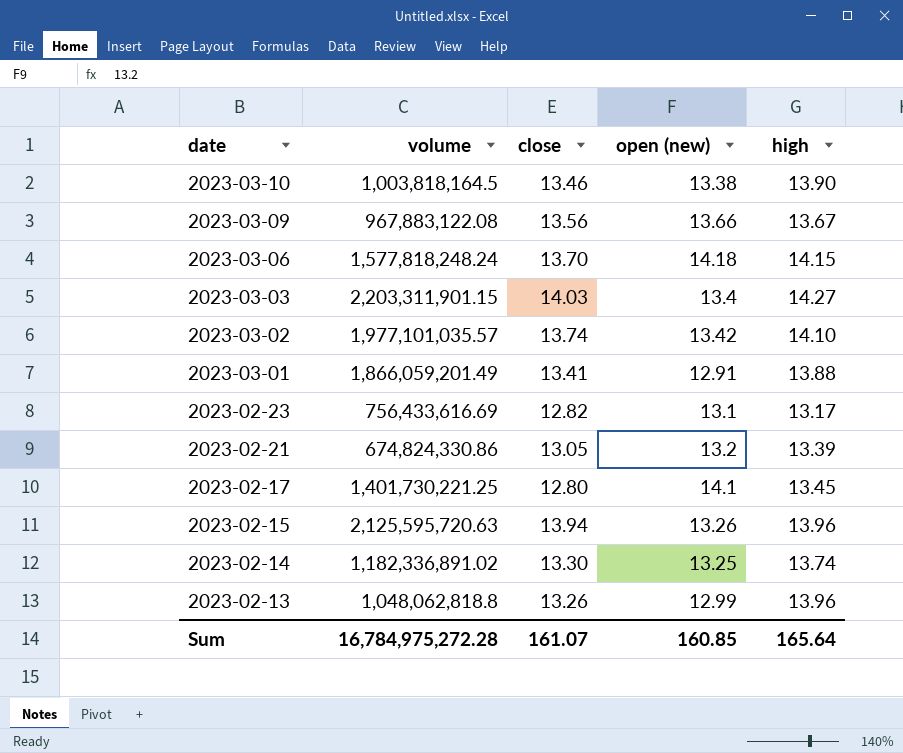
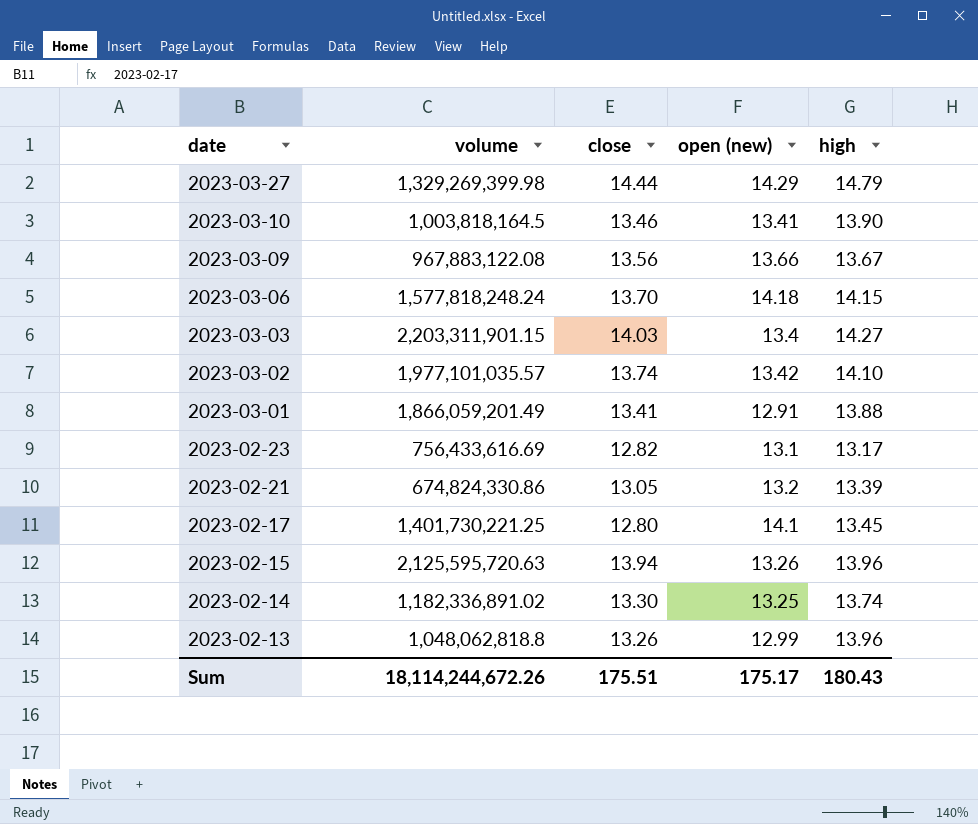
row 2023-03-27: none -> 1,329,269,399.98 | 14.44 | 14.29 | 14.79
2023-03-10 | open (new): 13.38 -> 13.41
Sum | volume: 16,784,975,272.28 -> 18,114,244,672.26
Sum | close: 161.07 -> 175.51
Sum | open (new): 160.85 -> 175.17
Sum | high: 165.64 -> 180.43

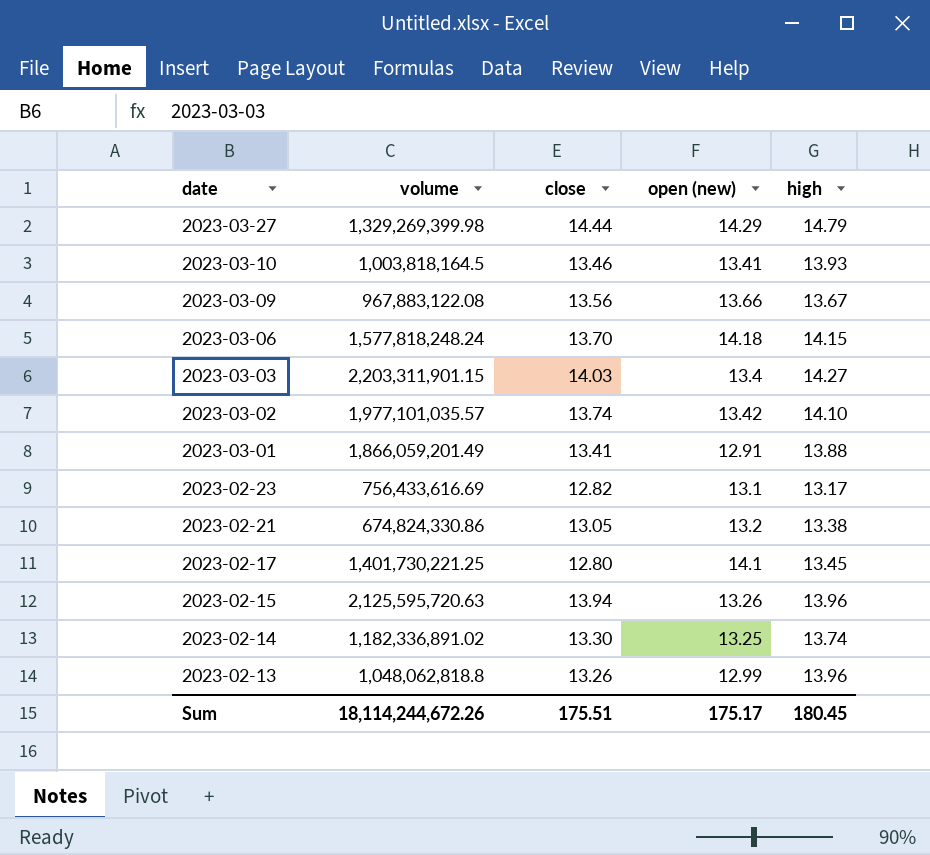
2023-03-10 | high: 13.90 -> 13.93
2023-02-21 | high: 13.39 -> 13.38
Sum | high: 180.43 -> 180.45

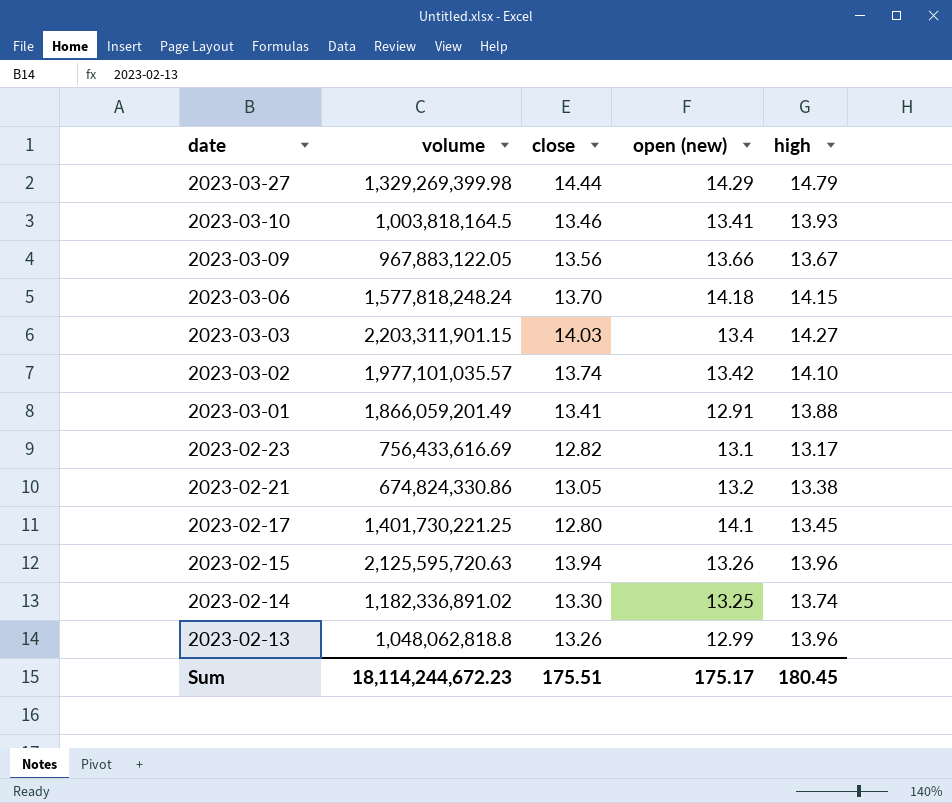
2023-03-09 | volume: 967,883,122.08 -> 967,883,122.05
Sum | volume: 18,114,244,672.26 -> 18,114,244,672.23

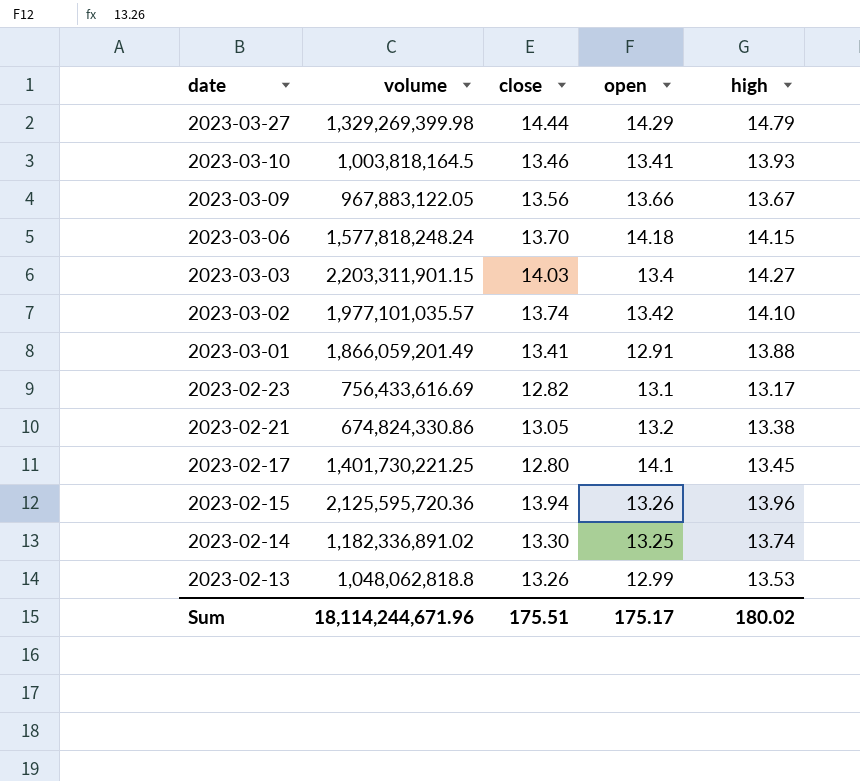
column name: open (new) -> open
2023-02-15 | volume: 2,125,595,720.63 -> 2,125,595,720.36
2023-02-13 | high: 13.96 -> 13.53
Sum | volume: 18,114,244,672.23 -> 18,114,244,671.96
Sum | high: 180.45 -> 180.02

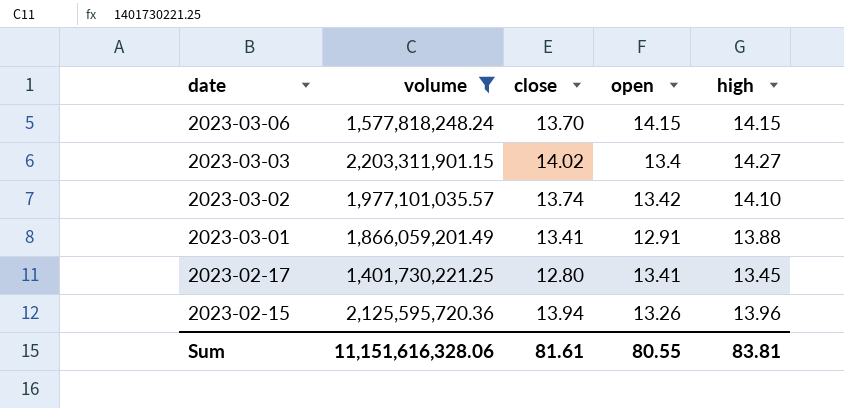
filter: none -> volume >= 1,401,730,221.25
2023-03-06 | open: 14.18 -> 14.15
2023-03-03 | close: 14.03 -> 14.02
2023-02-17 | open: 14.1 -> 13.41
Sum | volume: 18,114,244,671.96 -> 11,151,616,328.06
Sum | close: 175.51 -> 81.61
Sum | open: 175.17 -> 80.55
Sum | high: 180.02 -> 83.81

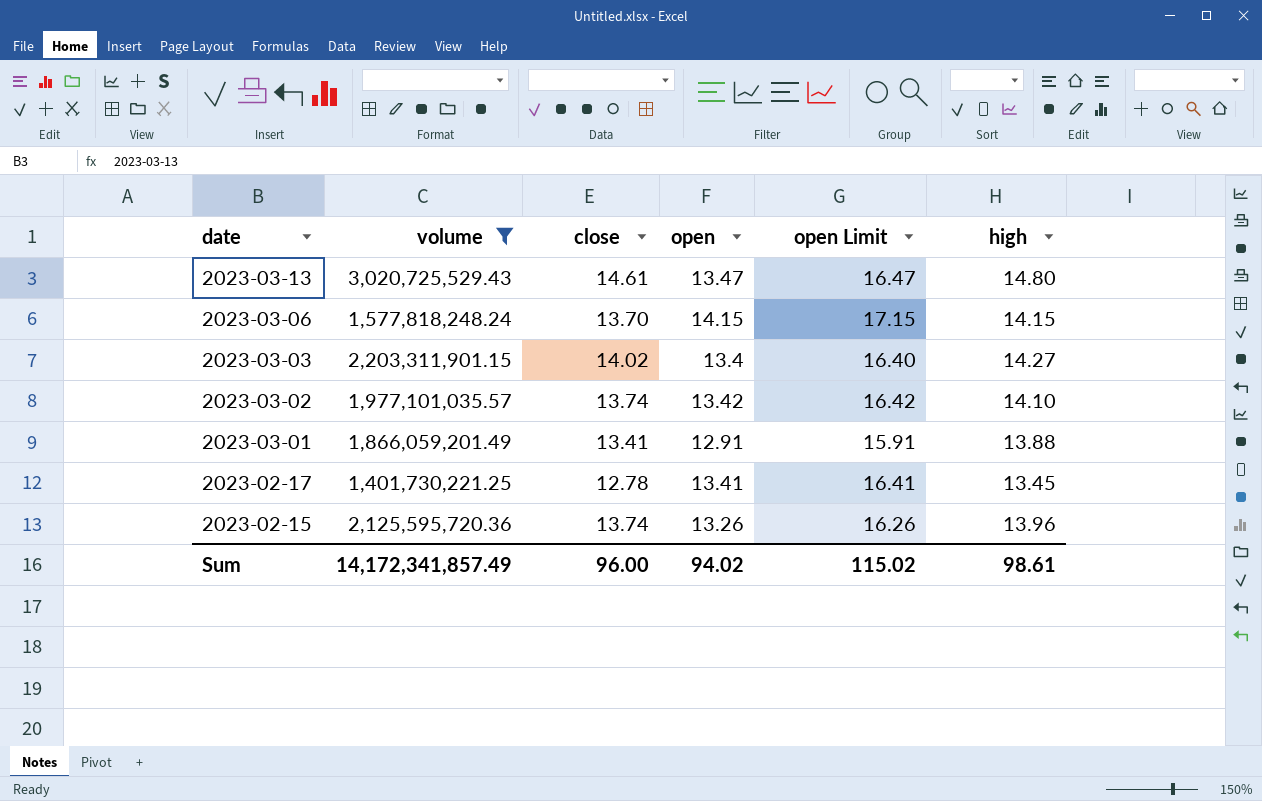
column open Limit | formula: none -> [open] + 3
row 2023-03-13: none -> 3,020,725,529.43 | 14.61 | 13.47 | 16.47 | 14.80
2023-02-17 | close: 12.80 -> 12.78
2023-02-15 | close: 13.94 -> 13.74
Sum | volume: 11,151,616,328.06 -> 14,172,341,857.49
Sum | close: 81.61 -> 96.00
Sum | open: 80.55 -> 94.02
Sum | high: 83.81 -> 98.61

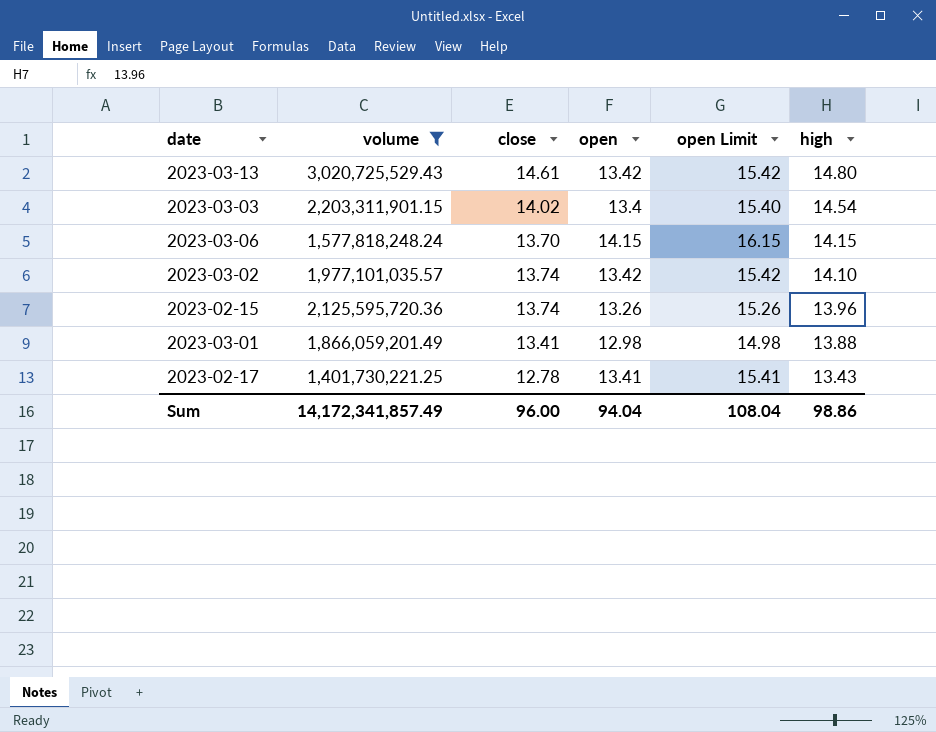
row order: date descending -> high descending
column open Limit | formula: [open] + 3 -> [open] + 2
2023-03-13 | open: 13.47 -> 13.42
2023-03-03 | high: 14.27 -> 14.54
2023-03-01 | open: 12.91 -> 12.98
2023-02-17 | high: 13.45 -> 13.43
Sum | open: 94.02 -> 94.04
Sum | open Limit: 115.02 -> 108.04
Sum | high: 98.61 -> 98.86

